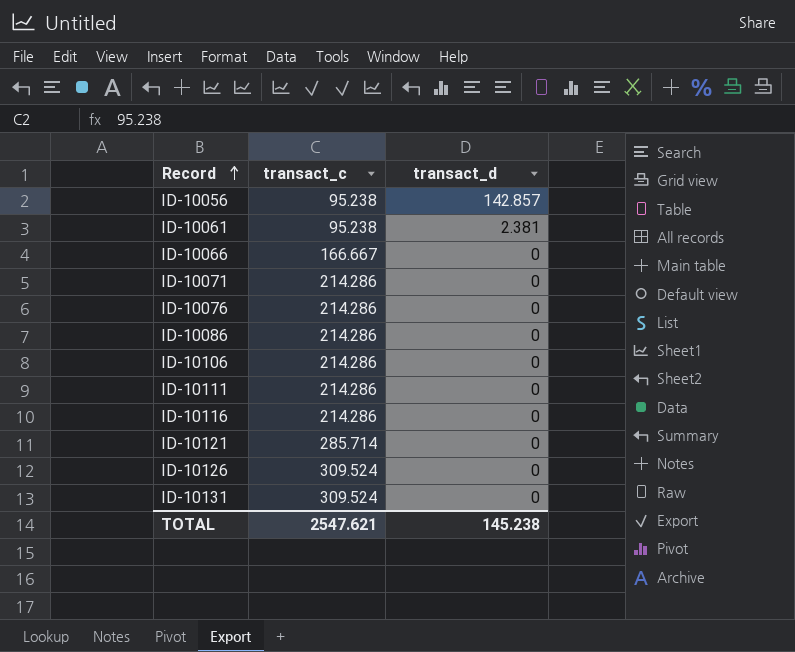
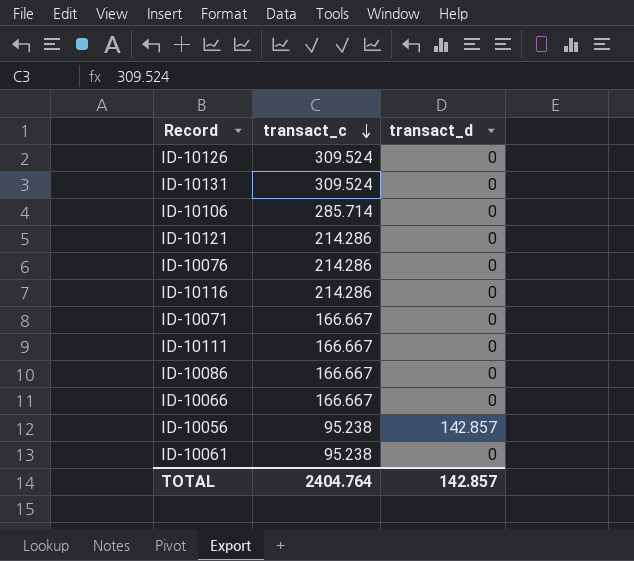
row order: Record ascending -> transact_c descending
ID-10106 | transact_c: 214.286 -> 285.714
ID-10121 | transact_c: 285.714 -> 214.286
ID-10071 | transact_c: 214.286 -> 166.667
ID-10111 | transact_c: 214.286 -> 166.667
ID-10086 | transact_c: 214.286 -> 166.667
ID-10061 | transact_d: 2.381 -> 0
TOTAL | transact_c: 2547.621 -> 2404.764
TOTAL | transact_d: 145.238 -> 142.857

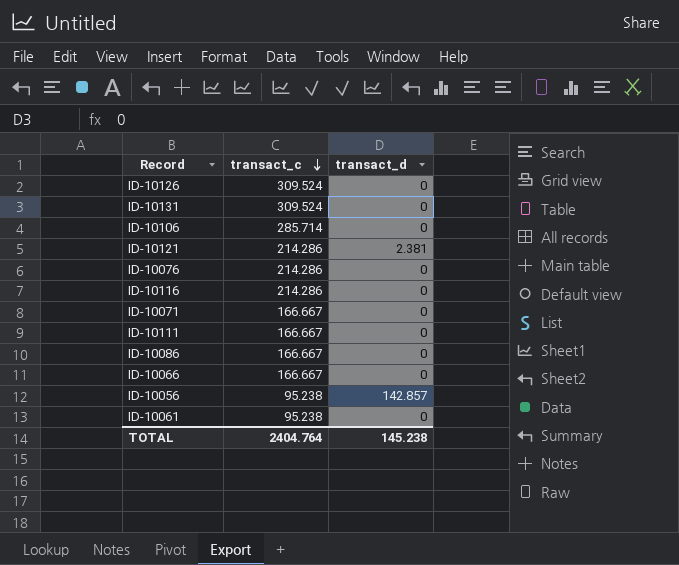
ID-10121 | transact_d: 0 -> 2.381
TOTAL | transact_d: 142.857 -> 145.238

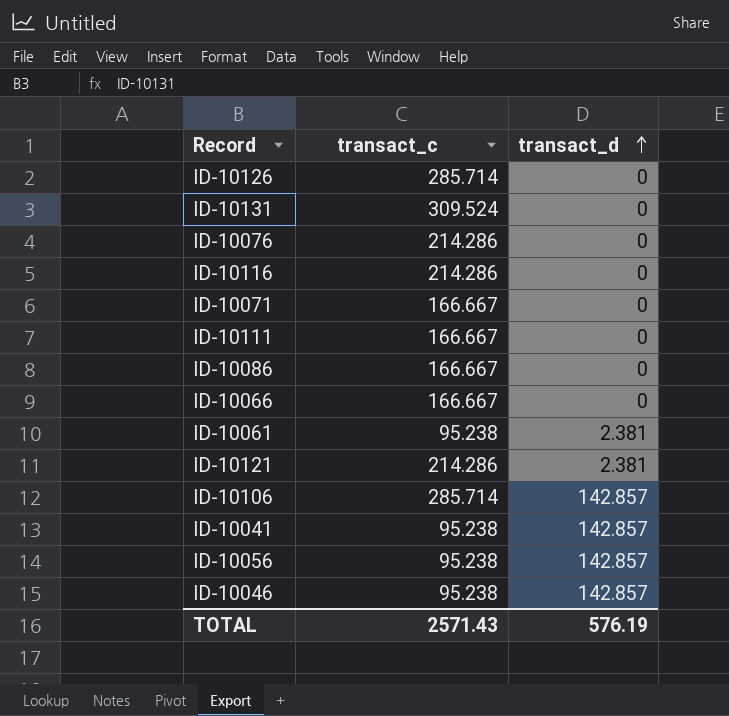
row order: transact_c descending -> transact_d ascending
ID-10126 | transact_c: 309.524 -> 285.714
ID-10061 | transact_d: 0 -> 2.381
ID-10106 | transact_d: 0 -> 142.857
row ID-10041: none -> 95.238 | 142.857
row ID-10046: none -> 95.238 | 142.857
TOTAL | transact_c: 2404.764 -> 2571.43
TOTAL | transact_d: 145.238 -> 576.19

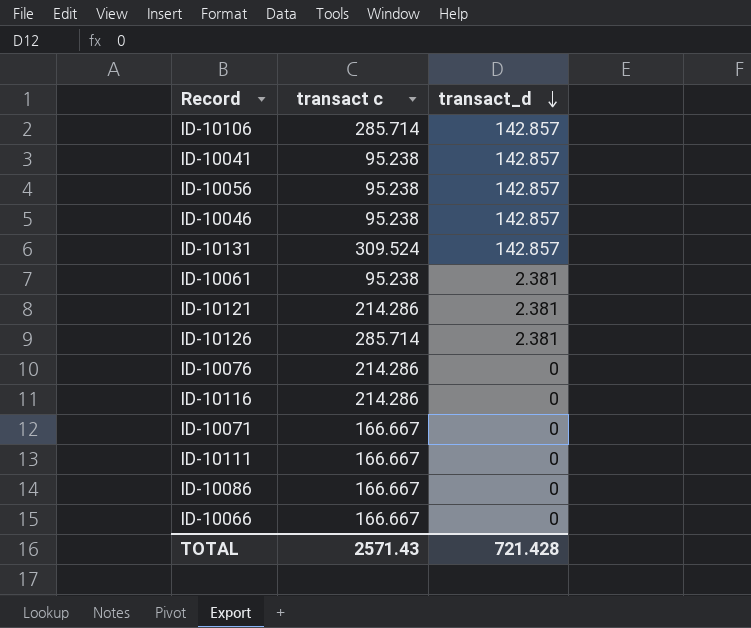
row order: transact_d ascending -> transact_d descending
column name: transact_c -> transact c
ID-10131 | transact_d: 0 -> 142.857
ID-10126 | transact_d: 0 -> 2.381
TOTAL | transact_d: 576.19 -> 721.428

